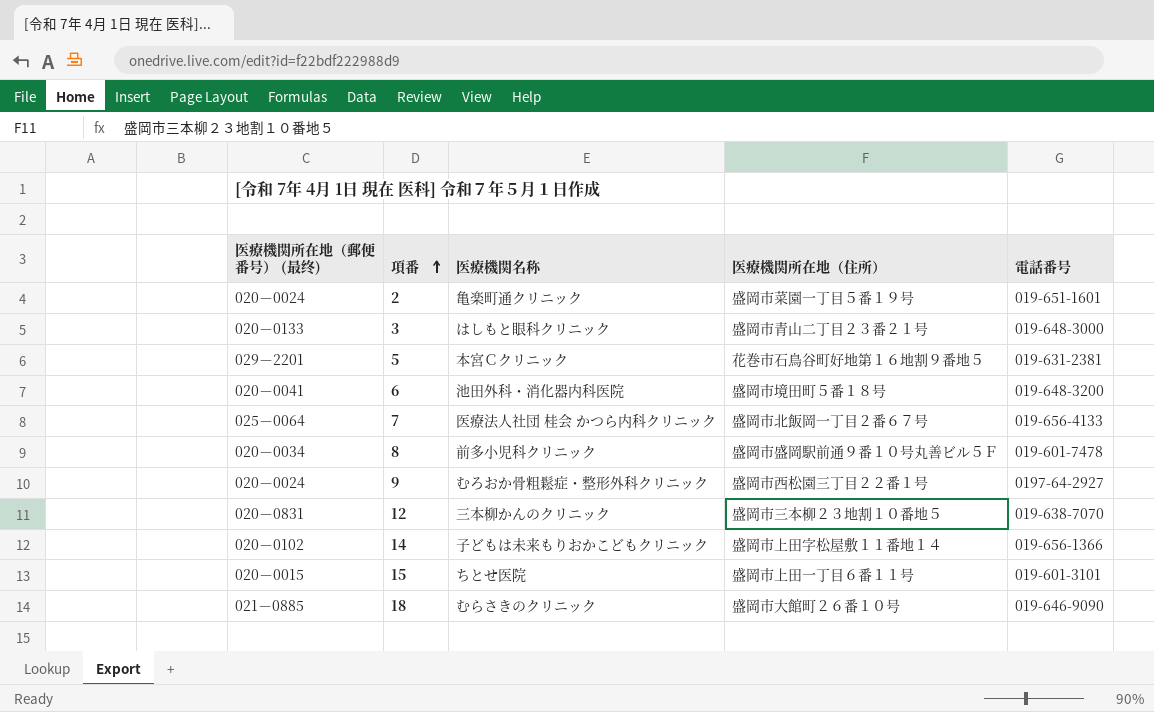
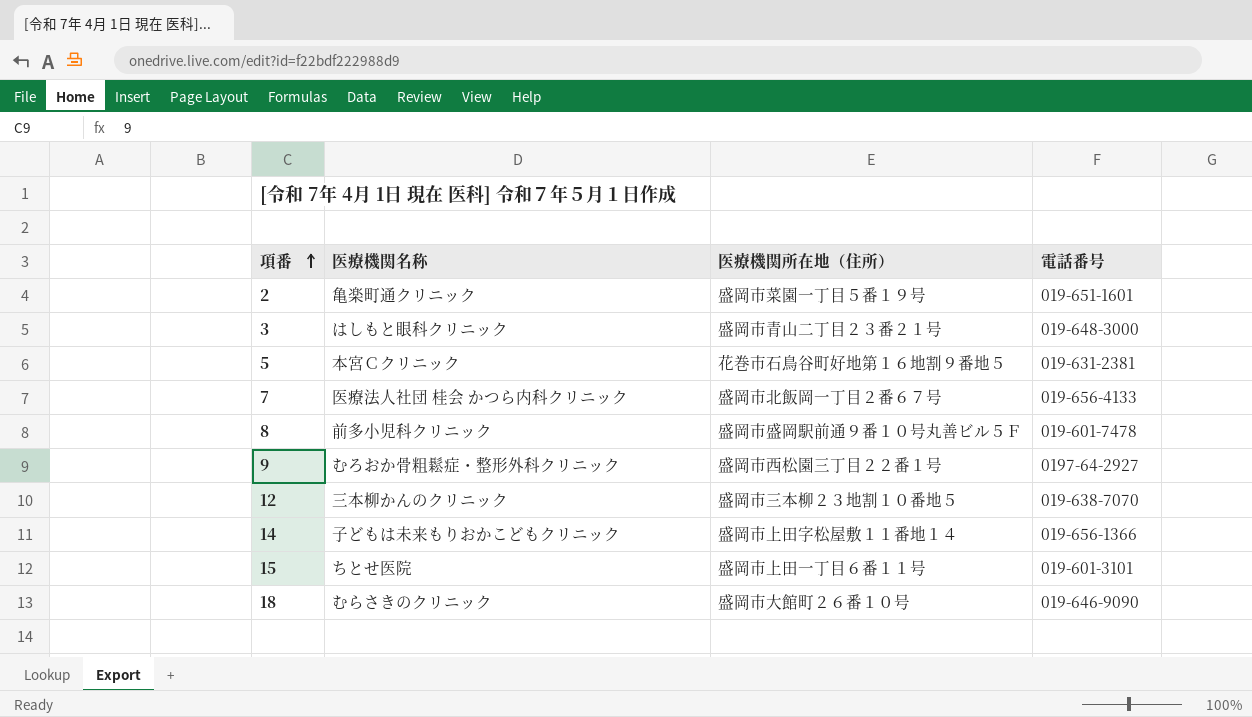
column 医療機関所在地（郵便番号） (最终) | position: 1 -> none
row 6: 020－0041 | 池田外科・消化器内科医院 | 盛岡市境田町５番１８号 | 019-648-3200 -> none

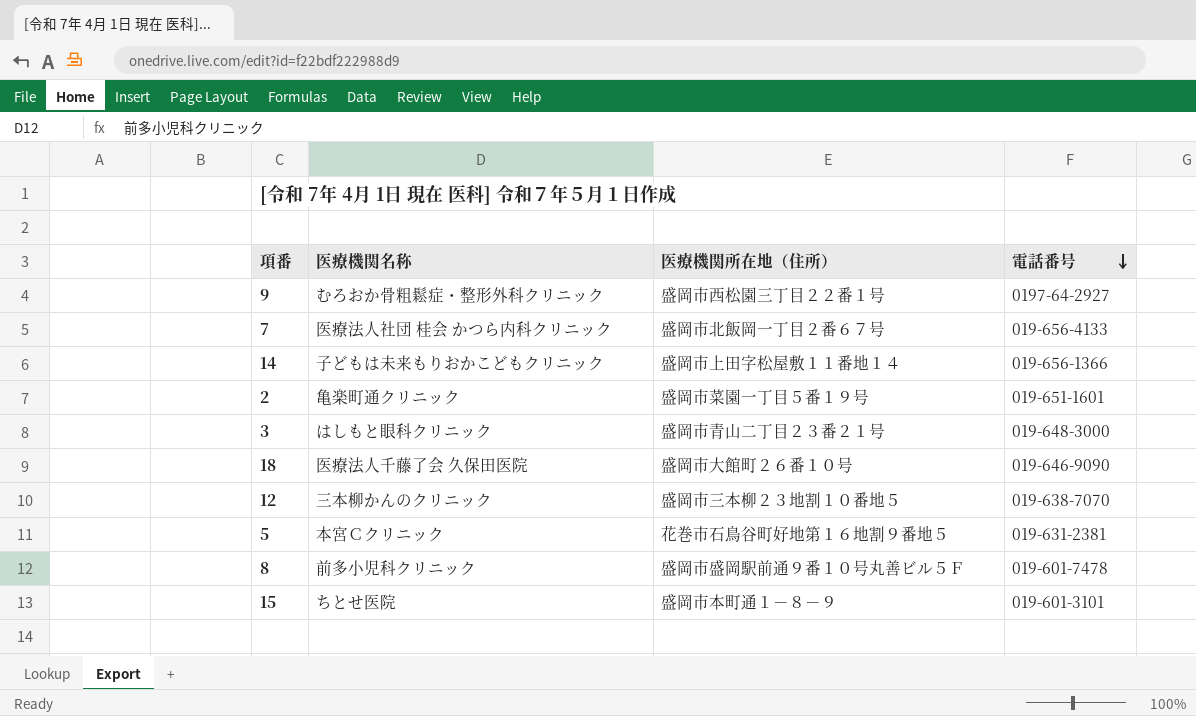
row order: 項番 ascending -> 電話番号 descending
18 | 医療機関名称: むらさきのクリニック -> 医療法人千藤了会 久保田医院
15 | 医療機関所在地（住所）: 盛岡市上田一丁目６番１１号 -> 盛岡市本町通１－８－９

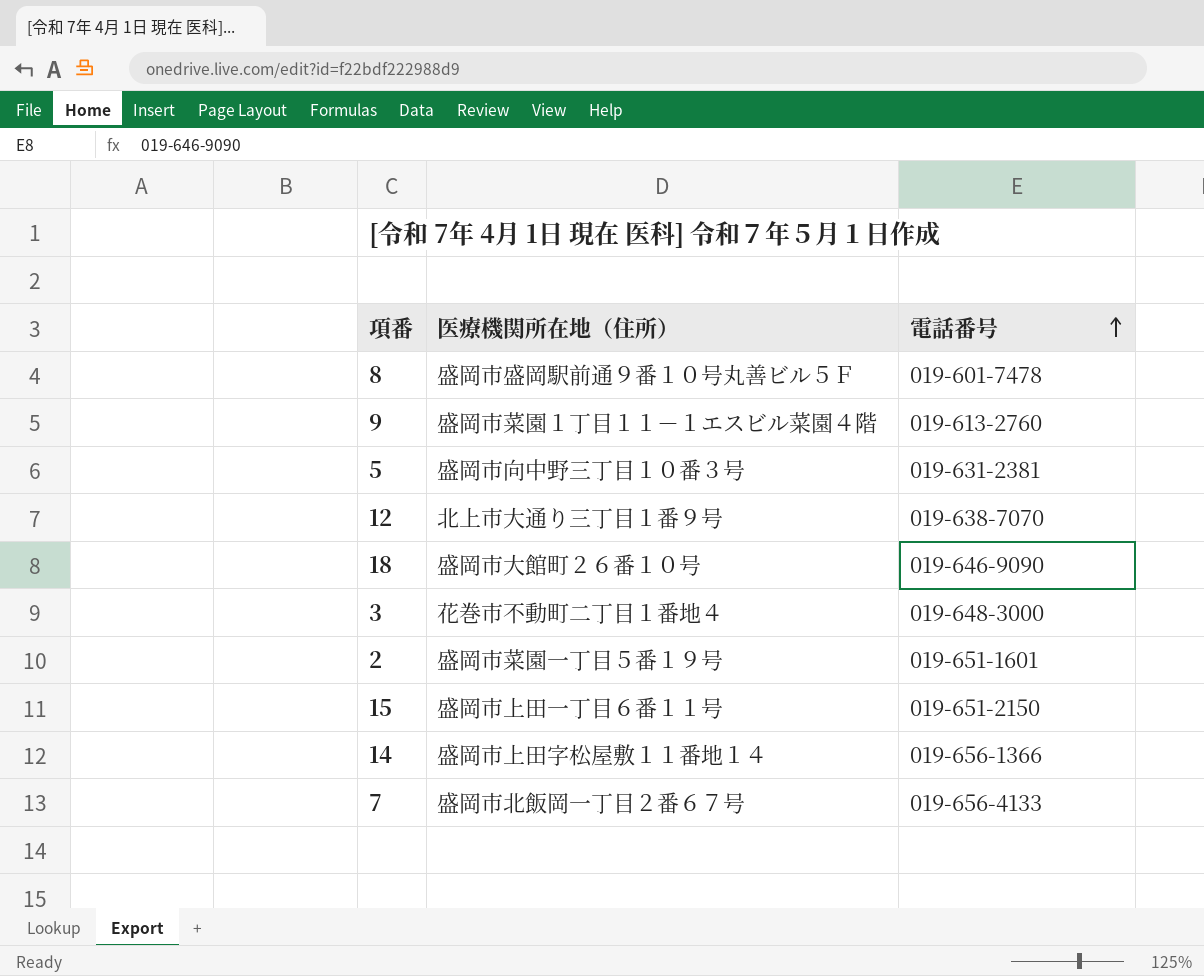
row order: 電話番号 descending -> 電話番号 ascending
column 医療機関名称 | position: 2 -> none
9 | 医療機関所在地（住所）: 盛岡市西松園三丁目２２番１号 -> 盛岡市菜園１丁目１１－１エスビル菜園４階
9 | 電話番号: 0197-64-2927 -> 019-613-2760
5 | 医療機関所在地（住所）: 花巻市石鳥谷町好地第１６地割９番地５ -> 盛岡市向中野三丁目１０番３号
12 | 医療機関所在地（住所）: 盛岡市三本柳２３地割１０番地５ -> 北上市大通り三丁目１番９号
3 | 医療機関所在地（住所）: 盛岡市青山二丁目２３番２１号 -> 花巻市不動町二丁目１番地４
15 | 医療機関所在地（住所）: 盛岡市本町通１－８－９ -> 盛岡市上田一丁目６番１１号
15 | 電話番号: 019-601-3101 -> 019-651-2150

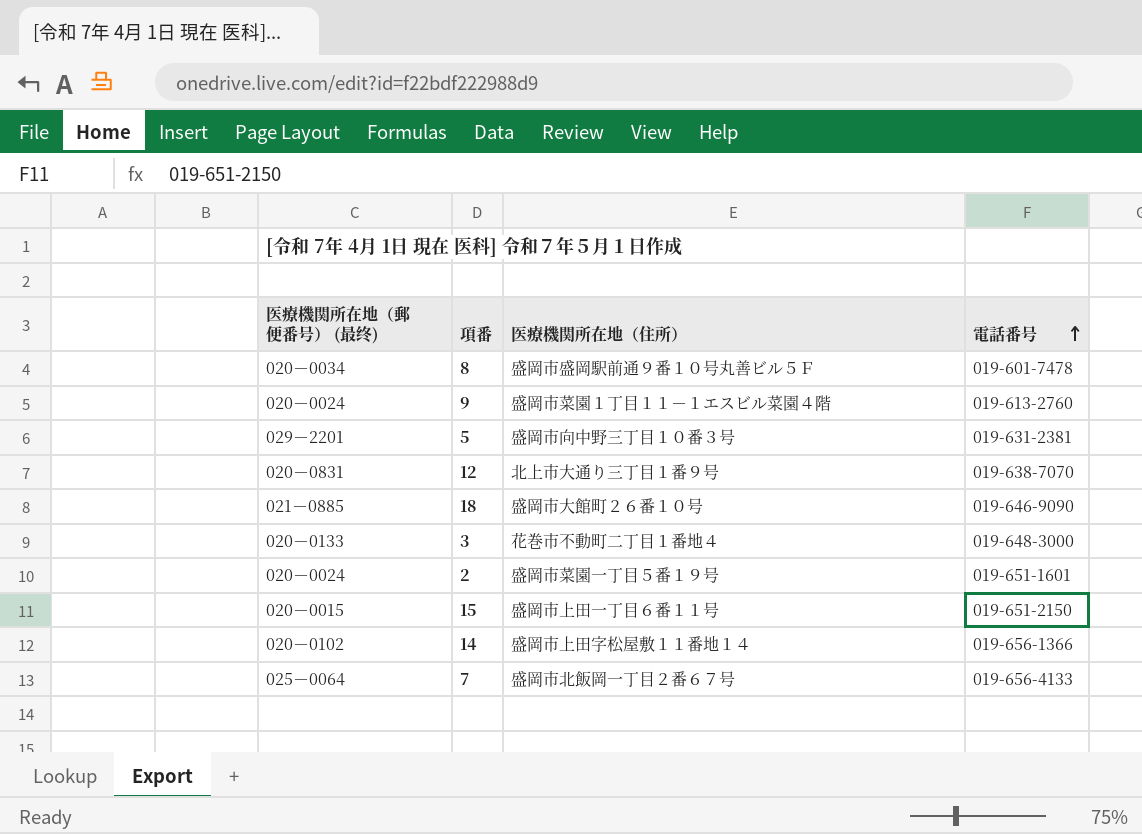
column 医療機関所在地（郵便番号） (最终) | position: none -> 1

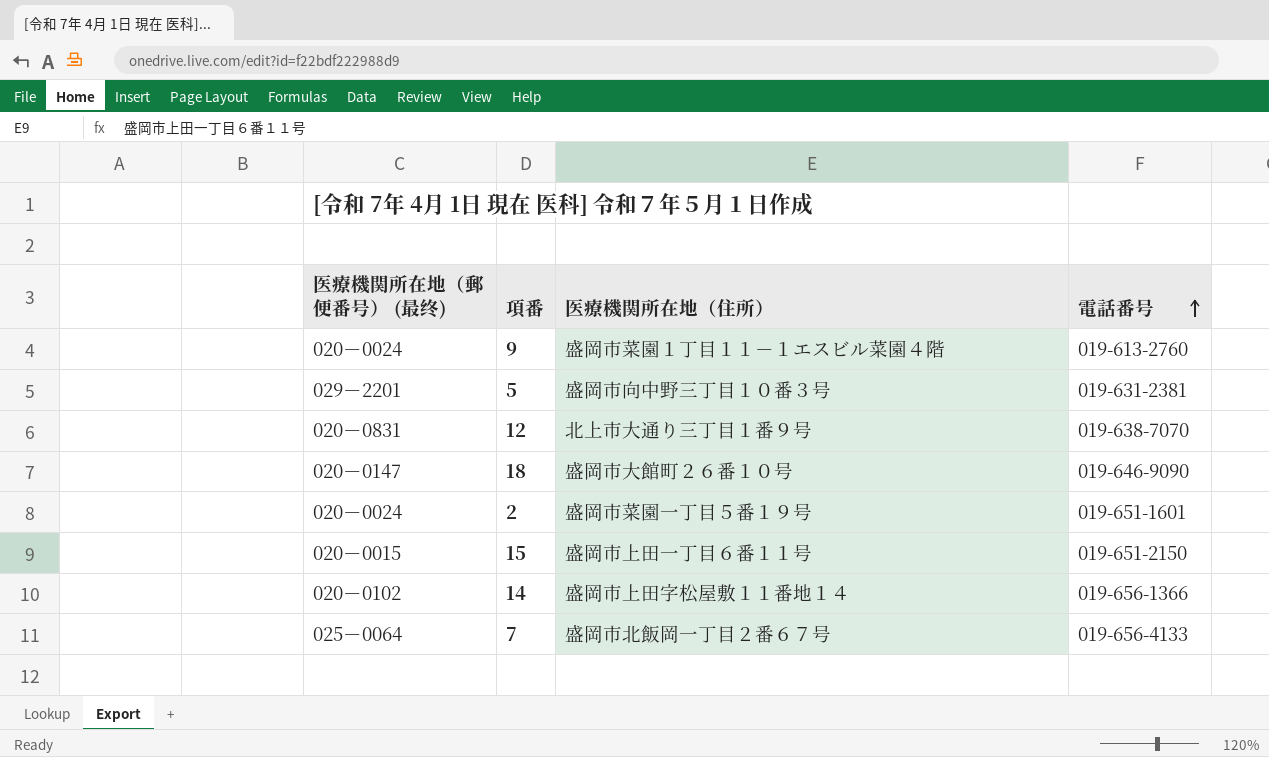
row 8: 020－0034 | 盛岡市盛岡駅前通９番１０号丸善ビル５Ｆ | 019-601-7478 -> none
row 3: 020－0133 | 花巻市不動町二丁目１番地４ | 019-648-3000 -> none
18 | 医療機関所在地（郵便番号） (最终): 021－0885 -> 020－0147

